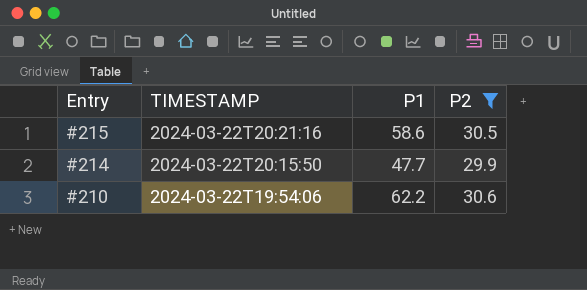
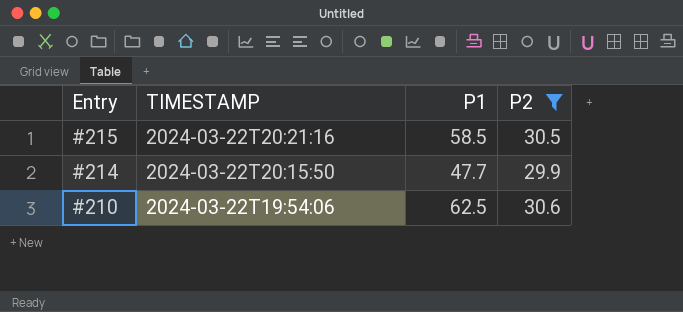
#215 | P1: 58.6 -> 58.5
#210 | P1: 62.2 -> 62.5

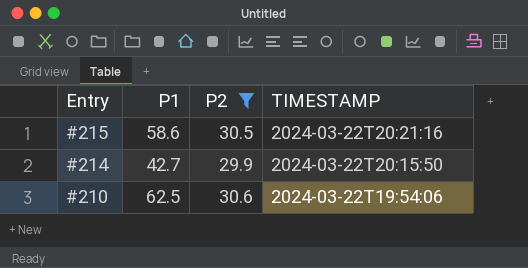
column TIMESTAMP | position: 2 -> 4
#215 | P1: 58.5 -> 58.6
#214 | P1: 47.7 -> 42.7

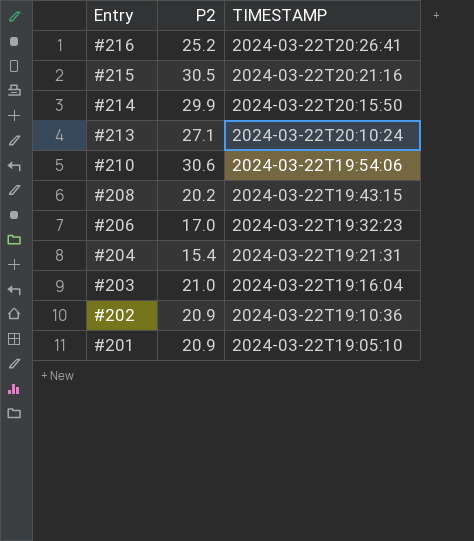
filter: P2 >= 29.9 -> none
column P1 | position: 2 -> none

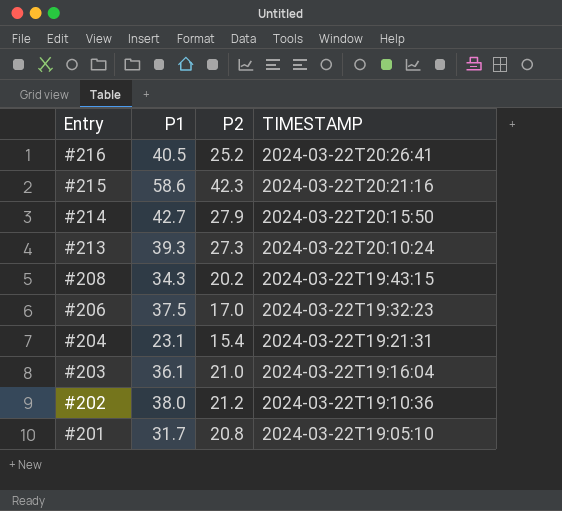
column P1 | position: none -> 2
row #210: 30.6 | 2024-03-22T19:54:06 -> none
#215 | P2: 30.5 -> 42.3
#214 | P2: 29.9 -> 27.9
#213 | P2: 27.1 -> 27.3
#202 | P2: 20.9 -> 21.2
#201 | P2: 20.9 -> 20.8

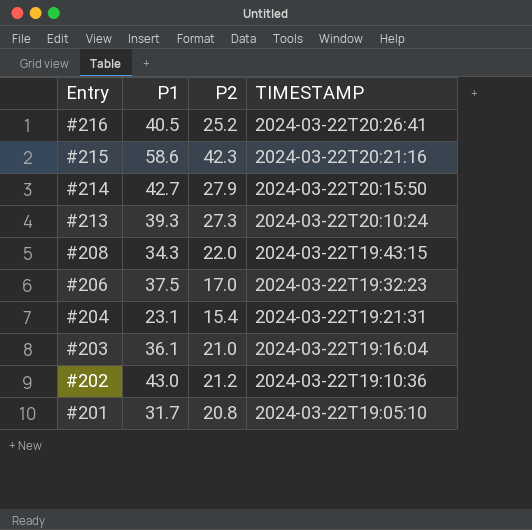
#208 | P2: 20.2 -> 22.0
#202 | P1: 38.0 -> 43.0

